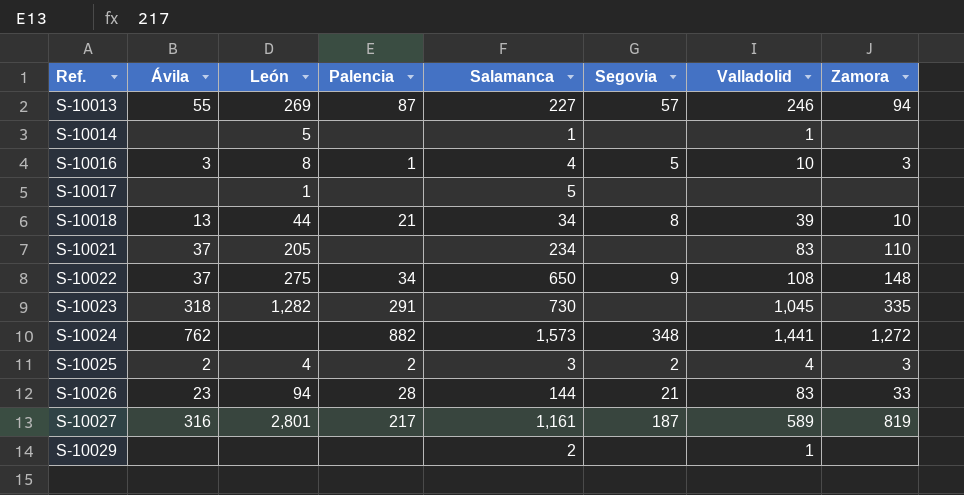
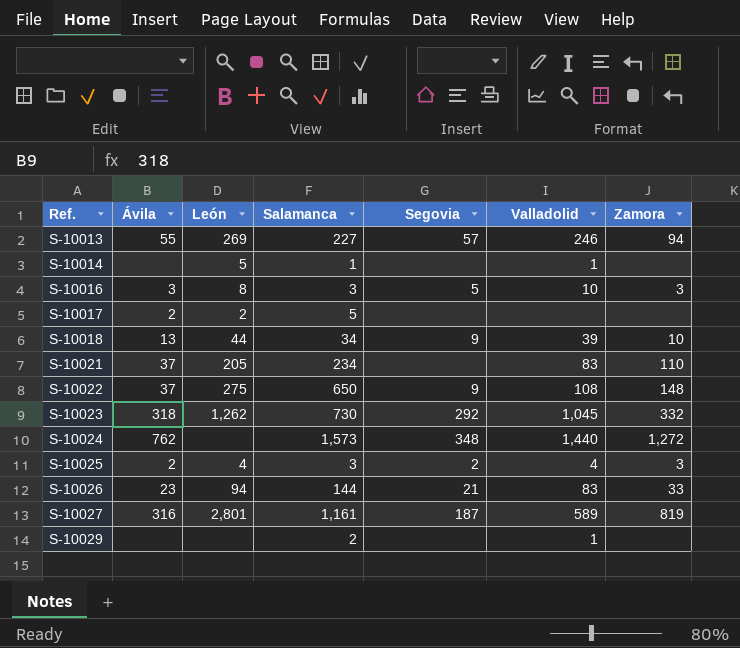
column Palencia | position: 4 -> none
S-10016 | Salamanca: 4 -> 3
S-10017 | Ávila: none -> 2
S-10017 | León: 1 -> 2
S-10018 | Segovia: 8 -> 9
S-10023 | León: 1,282 -> 1,262
S-10023 | Segovia: none -> 292
S-10023 | Zamora: 335 -> 332
S-10024 | Valladolid: 1,441 -> 1,440

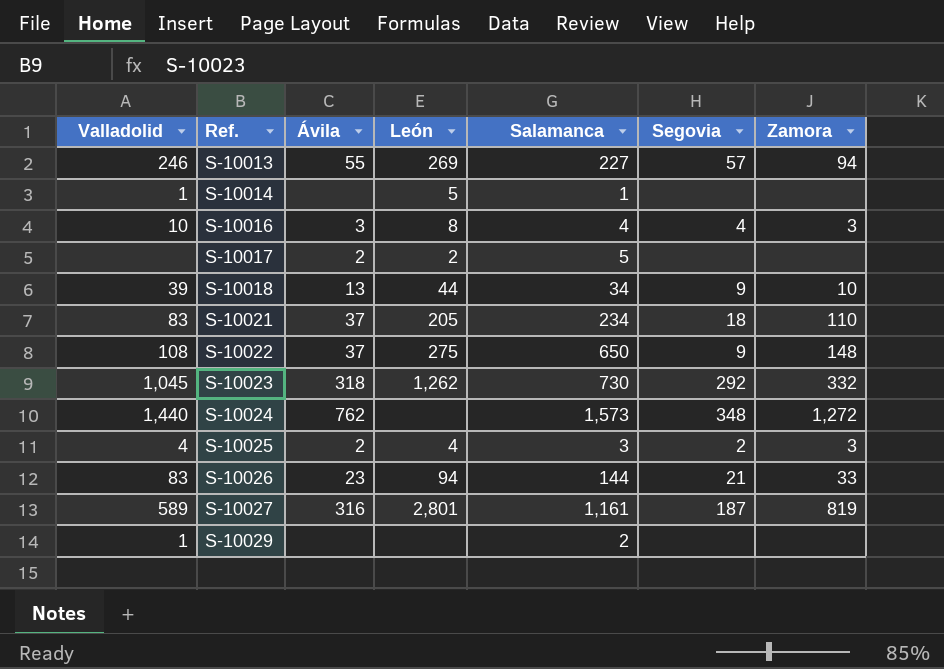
column Valladolid | position: 6 -> 1
S-10016 | Salamanca: 3 -> 4
S-10016 | Segovia: 5 -> 4
S-10021 | Segovia: none -> 18

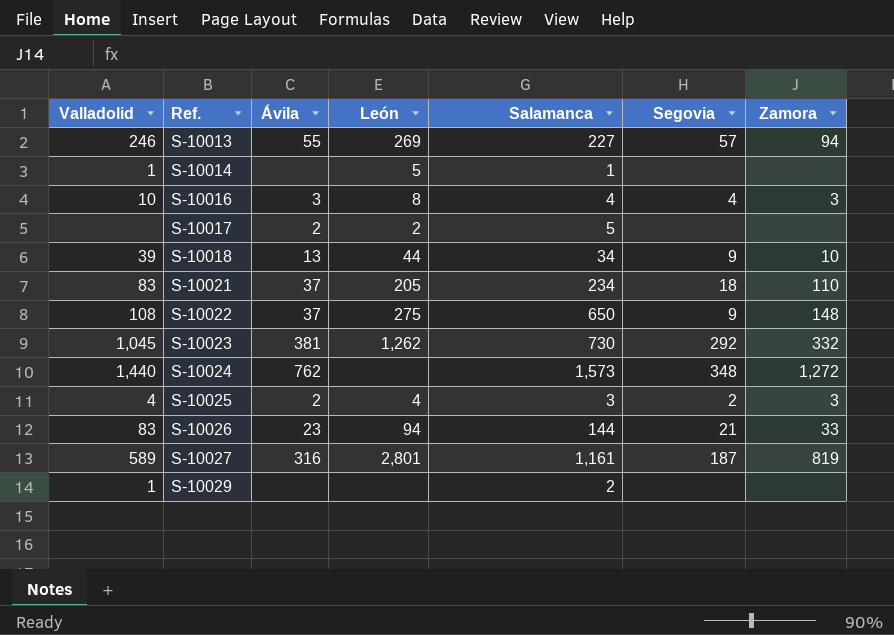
S-10023 | Ávila: 318 -> 381

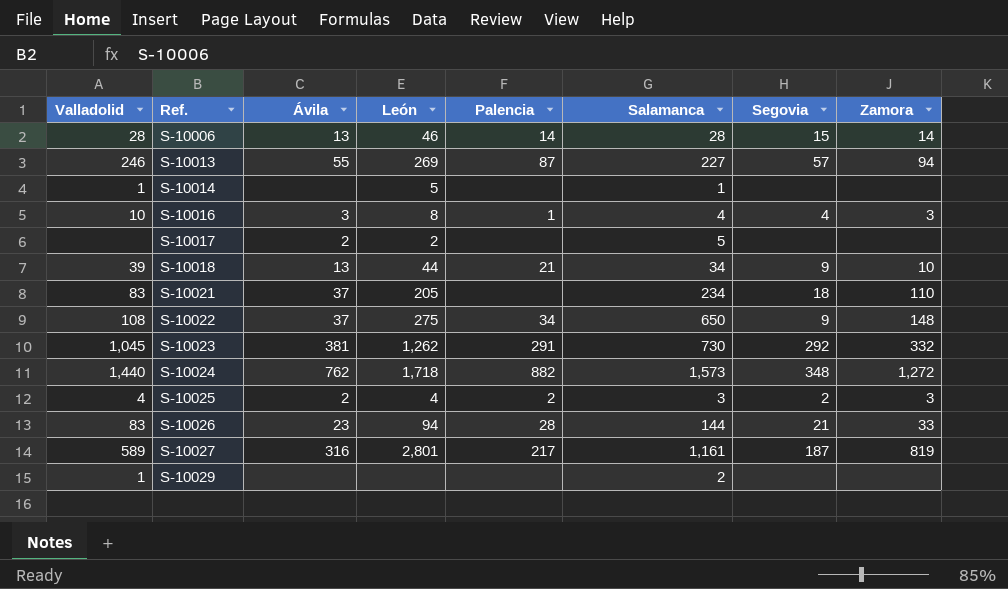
column Palencia | position: none -> 5
row S-10006: none -> 28 | 13 | 46 | 14 | 28 | 15 | 14
S-10024 | León: none -> 1,718

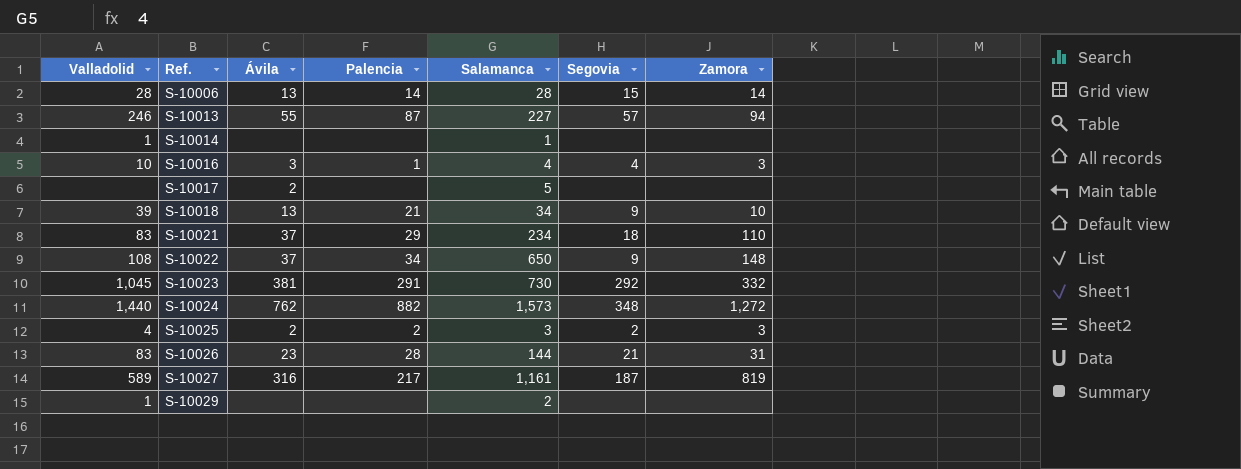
column León | position: 4 -> none
S-10021 | Palencia: none -> 29
S-10026 | Zamora: 33 -> 31

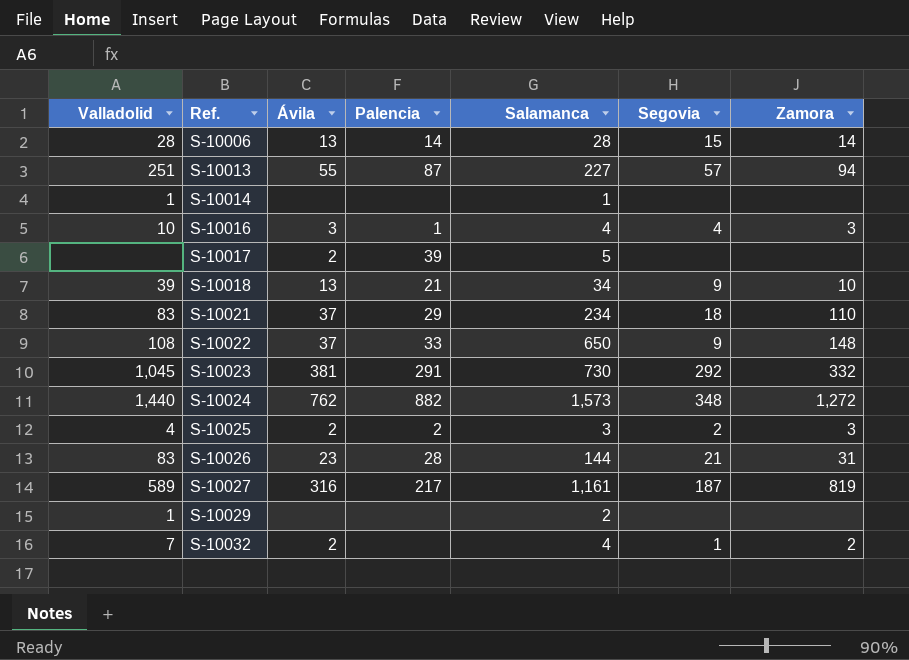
S-10013 | Valladolid: 246 -> 251
S-10017 | Palencia: none -> 39
S-10022 | Palencia: 34 -> 33
row S-10032: none -> 7 | 2 | none | 4 | 1 | 2

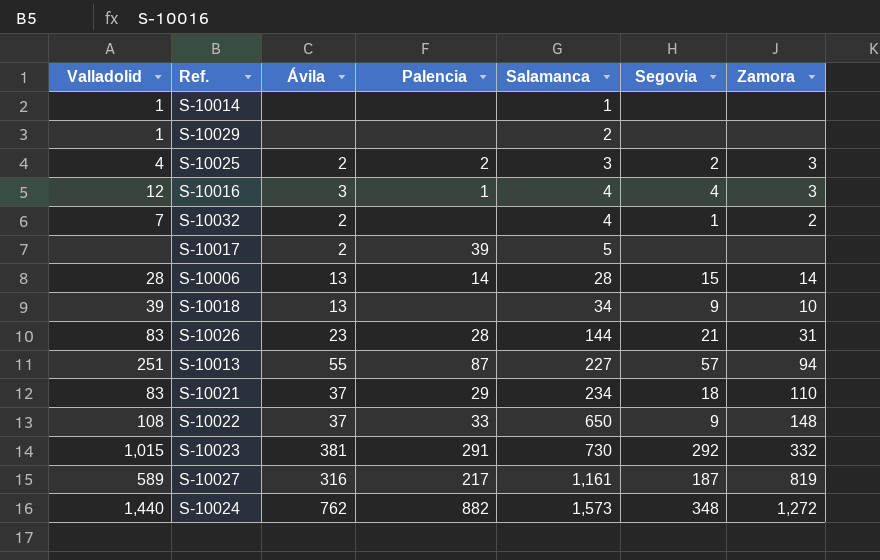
row order: Ref. ascending -> Salamanca ascending
S-10016 | Valladolid: 10 -> 12
S-10018 | Palencia: 21 -> none
S-10023 | Valladolid: 1,045 -> 1,015

